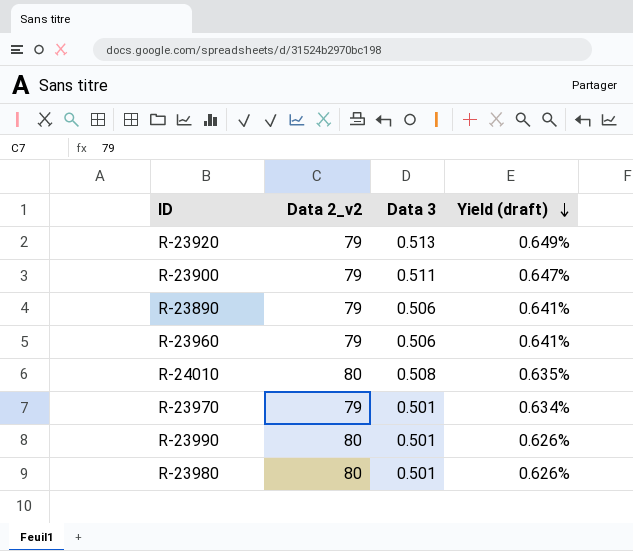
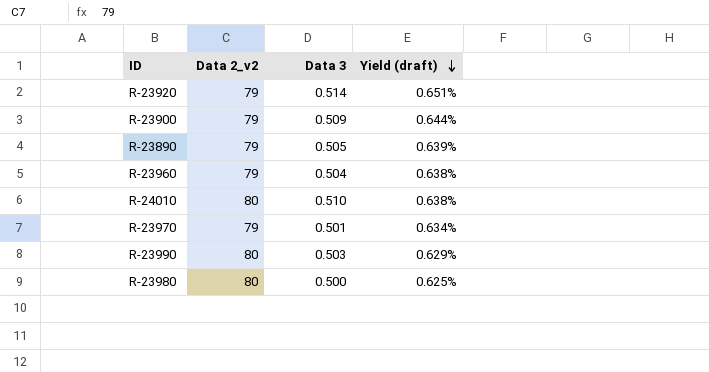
R-23920 | Data 3: 0.513 -> 0.514
R-23920 | Yield (draft): 0.649% -> 0.651%
R-23900 | Data 3: 0.511 -> 0.509
R-23900 | Yield (draft): 0.647% -> 0.644%
R-23890 | Data 3: 0.506 -> 0.505
R-23890 | Yield (draft): 0.641% -> 0.639%
R-23960 | Data 3: 0.506 -> 0.504
R-23960 | Yield (draft): 0.641% -> 0.638%
R-24010 | Data 3: 0.508 -> 0.510
R-24010 | Yield (draft): 0.635% -> 0.638%
R-23990 | Data 3: 0.501 -> 0.503
R-23990 | Yield (draft): 0.626% -> 0.629%
R-23980 | Data 3: 0.501 -> 0.500
R-23980 | Yield (draft): 0.626% -> 0.625%

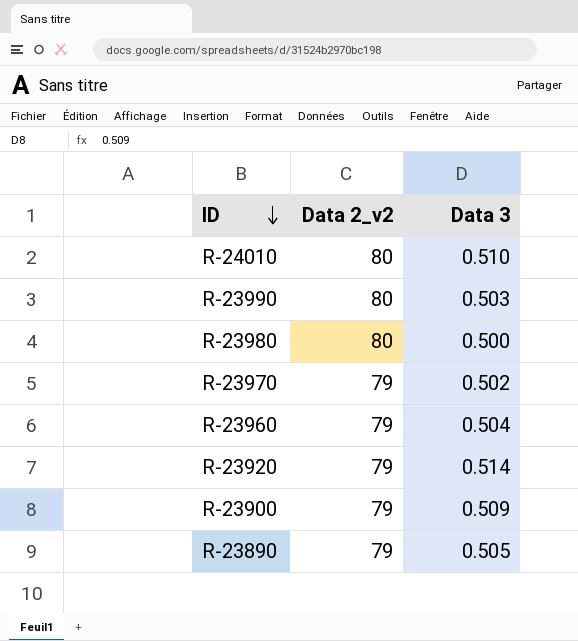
row order: Yield (draft) descending -> ID descending
column Yield (draft) | formula: [Data 3] / [Data 2_v2] -> none
R-23970 | Data 3: 0.501 -> 0.502

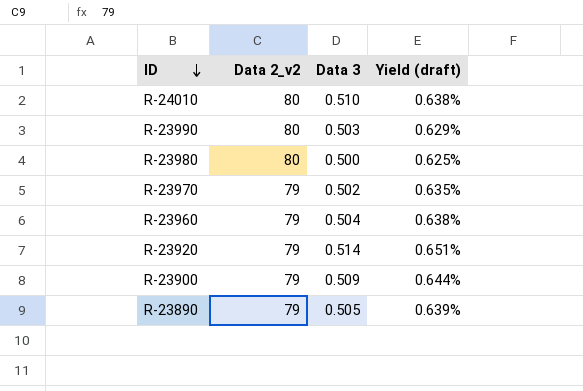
column Yield (draft) | formula: none -> [Data 3] / [Data 2_v2]

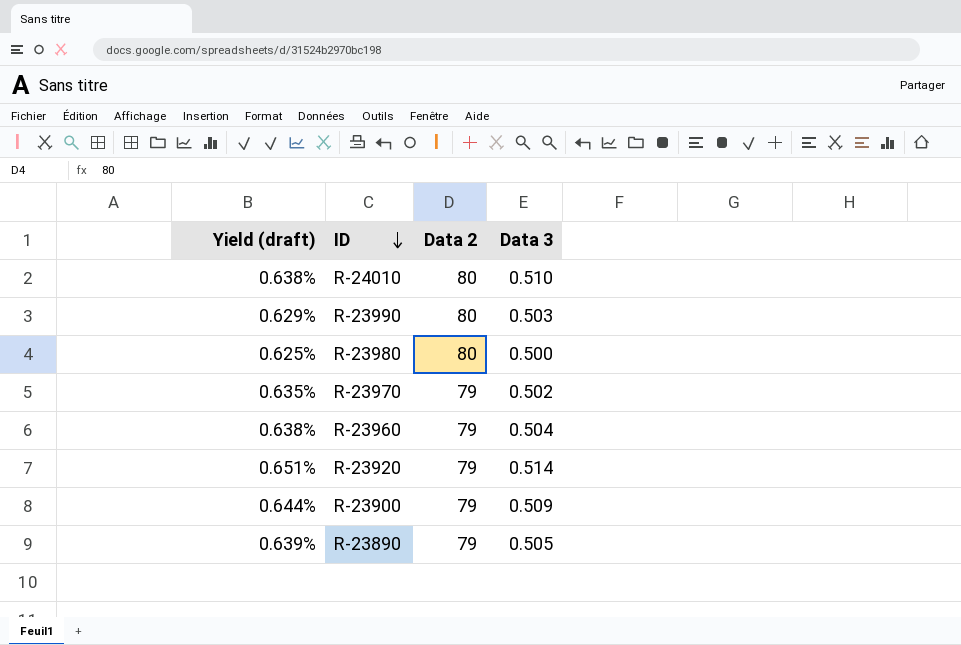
column Yield (draft) | position: 4 -> 1
column name: Data 2_v2 -> Data 2

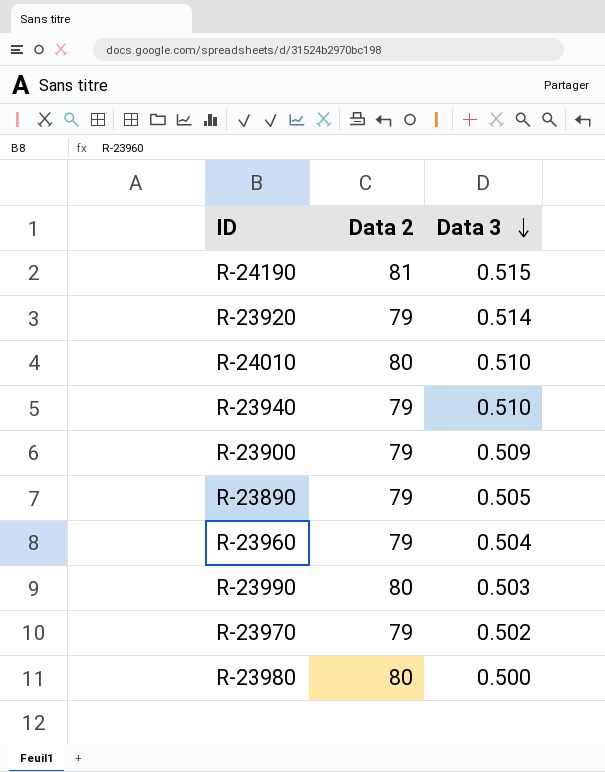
row order: ID descending -> Data 3 descending
column Yield (draft) | formula: [Data 3] / [Data 2] -> none
row R-24190: none -> 81 | 0.515
row R-23940: none -> 79 | 0.510

